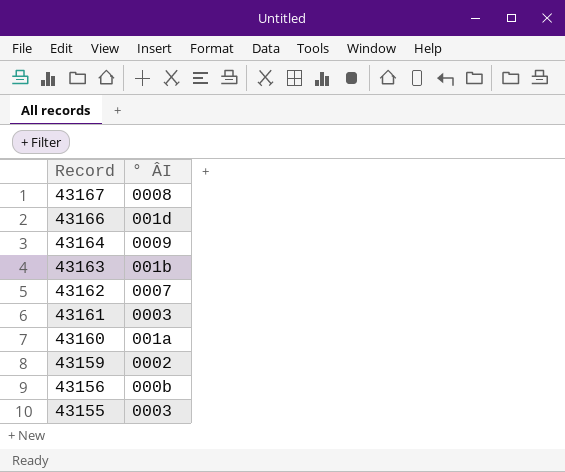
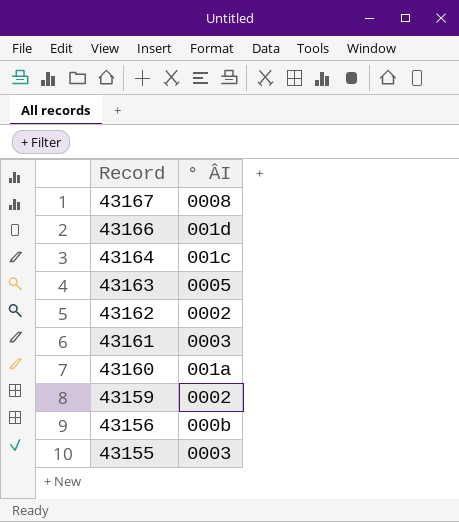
43164 | ° ÂI: 0009 -> 001c
43163 | ° ÂI: 001b -> 0005
43162 | ° ÂI: 0007 -> 0002

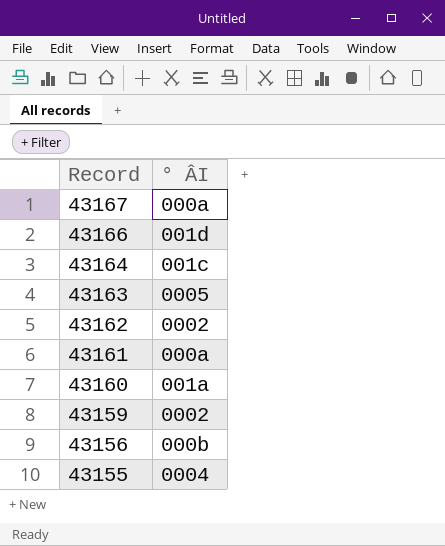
43167 | ° ÂI: 0008 -> 000a
43161 | ° ÂI: 0003 -> 000a
43155 | ° ÂI: 0003 -> 0004

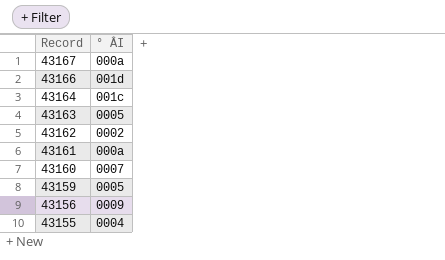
43160 | ° ÂI: 001a -> 0007
43159 | ° ÂI: 0002 -> 0005
43156 | ° ÂI: 000b -> 0009

